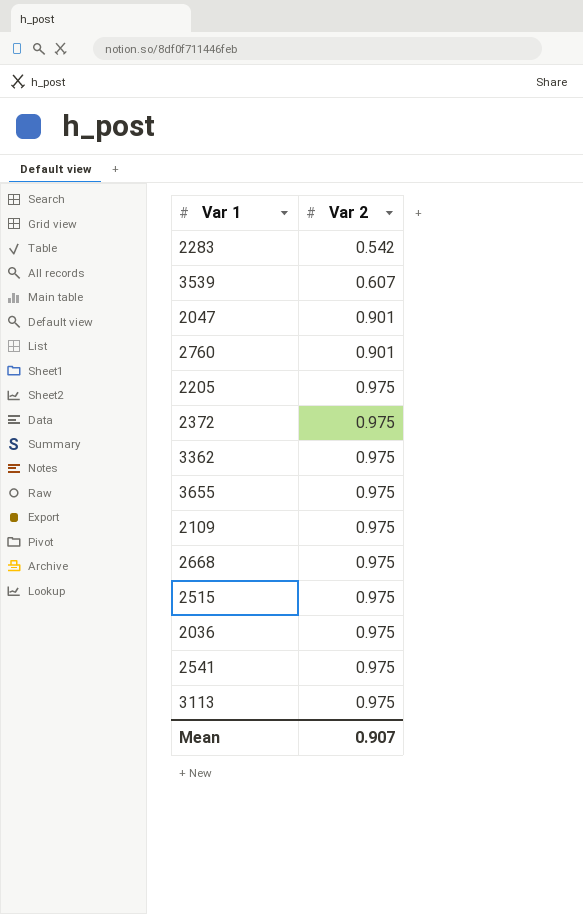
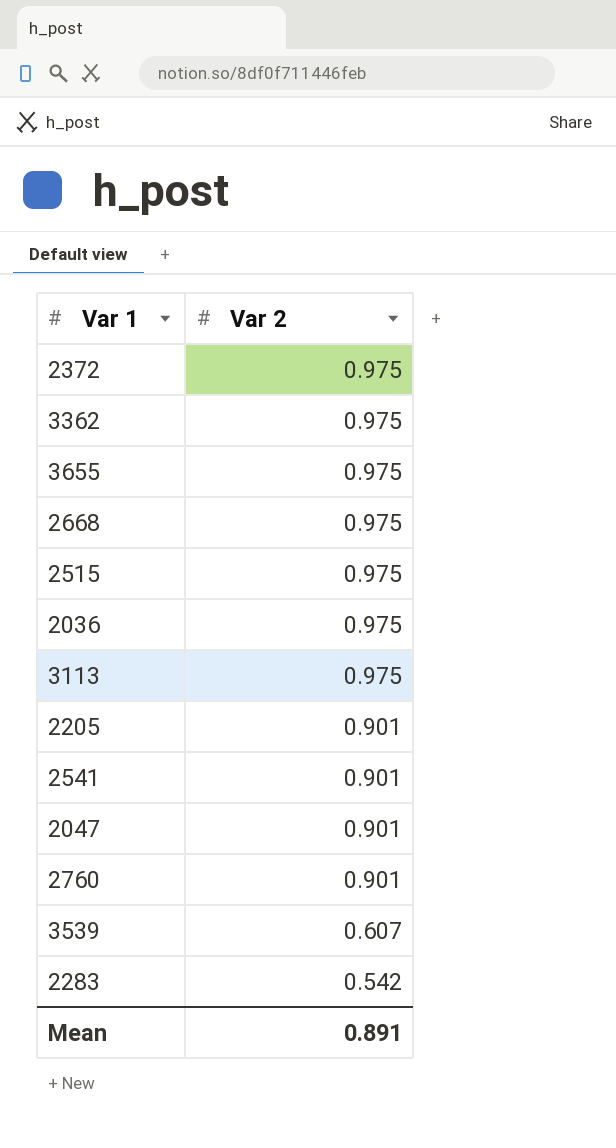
row order: Var 2 ascending -> Var 2 descending
row 2109: 0.975 -> none
2205 | Var 2: 0.975 -> 0.901
2541 | Var 2: 0.975 -> 0.901
Mean | Var 2: 0.907 -> 0.891

